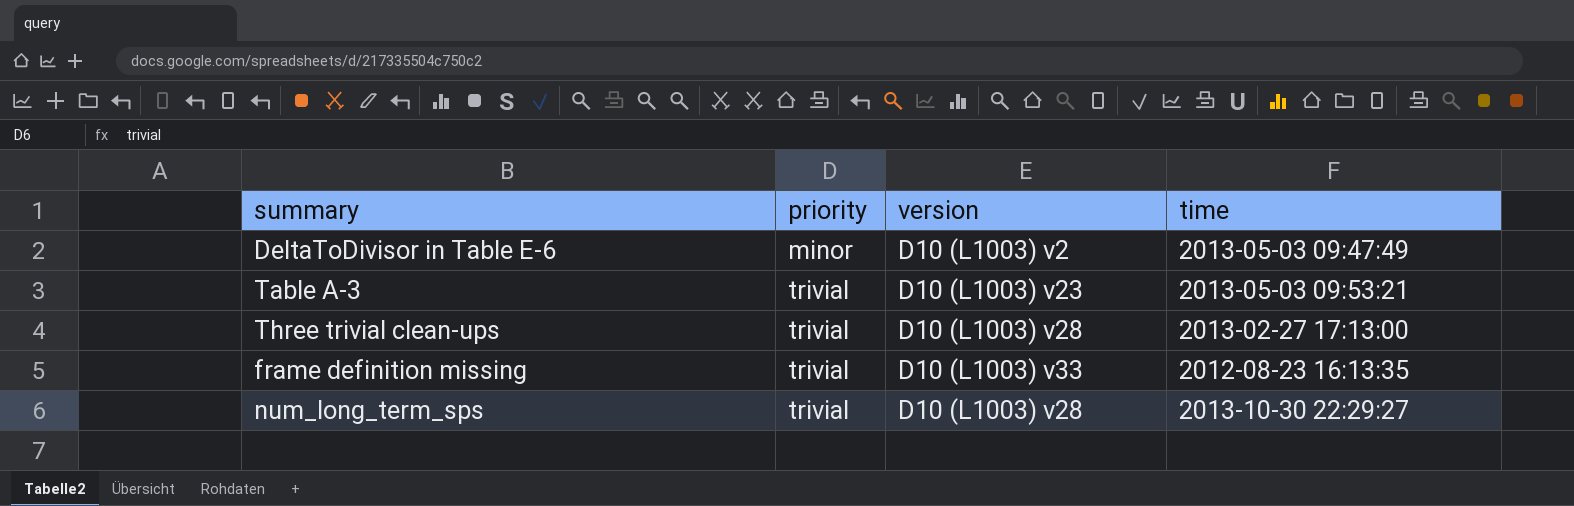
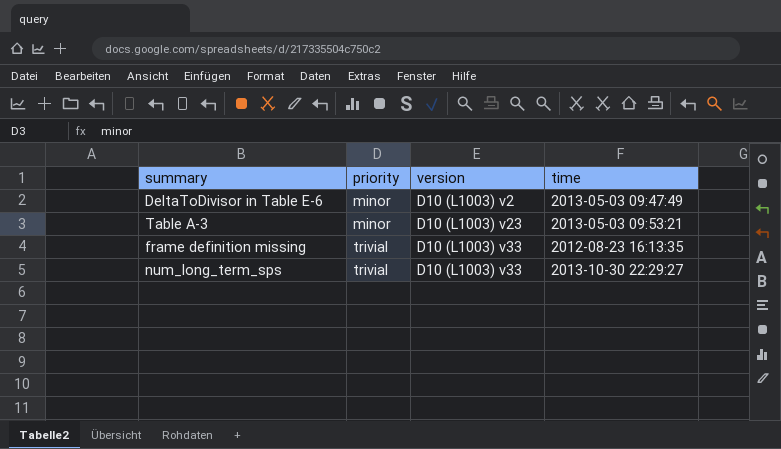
row Three trivial clean-ups: trivial | D10 (L1003) v28 | 2013-02-27 17:13:00 -> none
Table A-3 | priority: trivial -> minor
num_long_term_sps | version: D10 (L1003) v28 -> D10 (L1003) v33

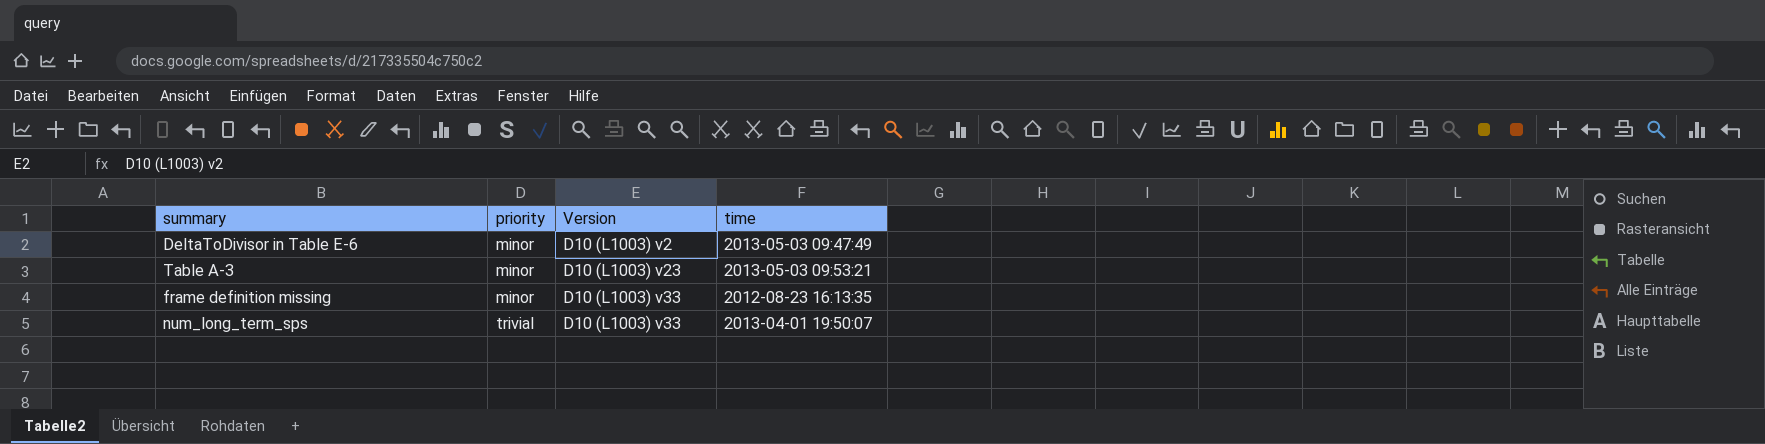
column name: version -> Version
frame definition missing | priority: trivial -> minor
num_long_term_sps | time: 2013-10-30 22:29:27 -> 2013-04-01 19:50:07

